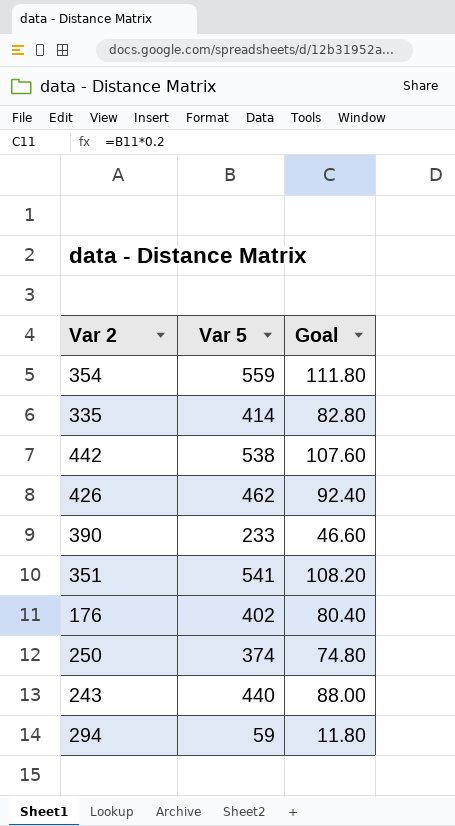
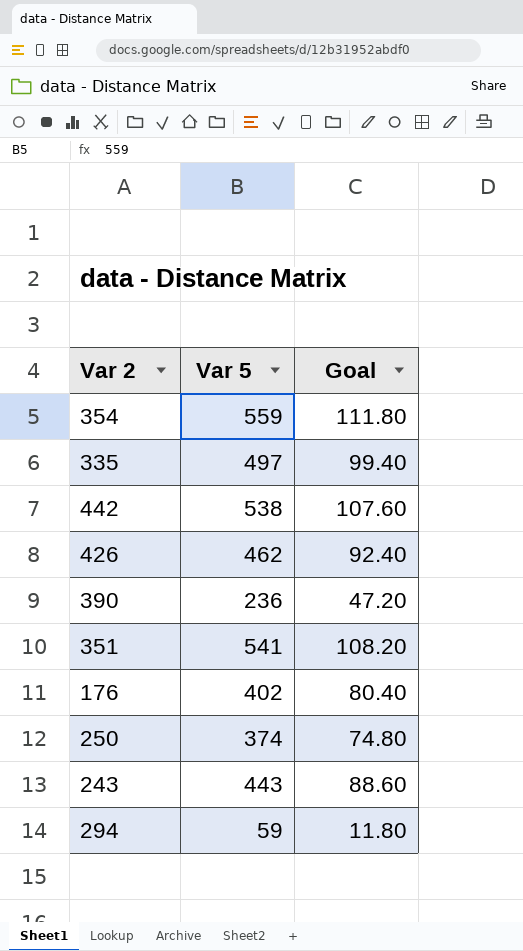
335 | Var 5: 414 -> 497
335 | Goal: 82.80 -> 99.40
390 | Var 5: 233 -> 236
390 | Goal: 46.60 -> 47.20
243 | Var 5: 440 -> 443
243 | Goal: 88.00 -> 88.60

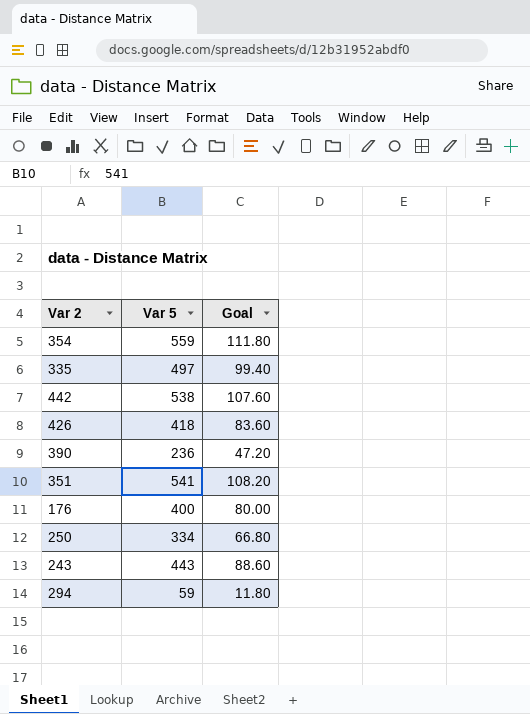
426 | Var 5: 462 -> 418
426 | Goal: 92.40 -> 83.60
176 | Var 5: 402 -> 400
176 | Goal: 80.40 -> 80.00
250 | Var 5: 374 -> 334
250 | Goal: 74.80 -> 66.80

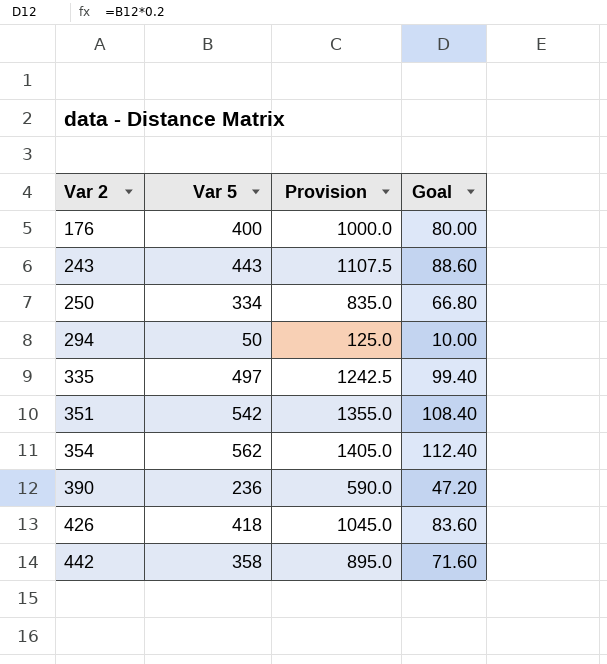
row order: none -> Var 2 ascending
column Provision | formula: none -> [Var 5] * 2.5
294 | Var 5: 59 -> 50
294 | Goal: 11.80 -> 10.00
351 | Var 5: 541 -> 542
351 | Goal: 108.20 -> 108.40
354 | Var 5: 559 -> 562
354 | Goal: 111.80 -> 112.40
442 | Var 5: 538 -> 358
442 | Goal: 107.60 -> 71.60

